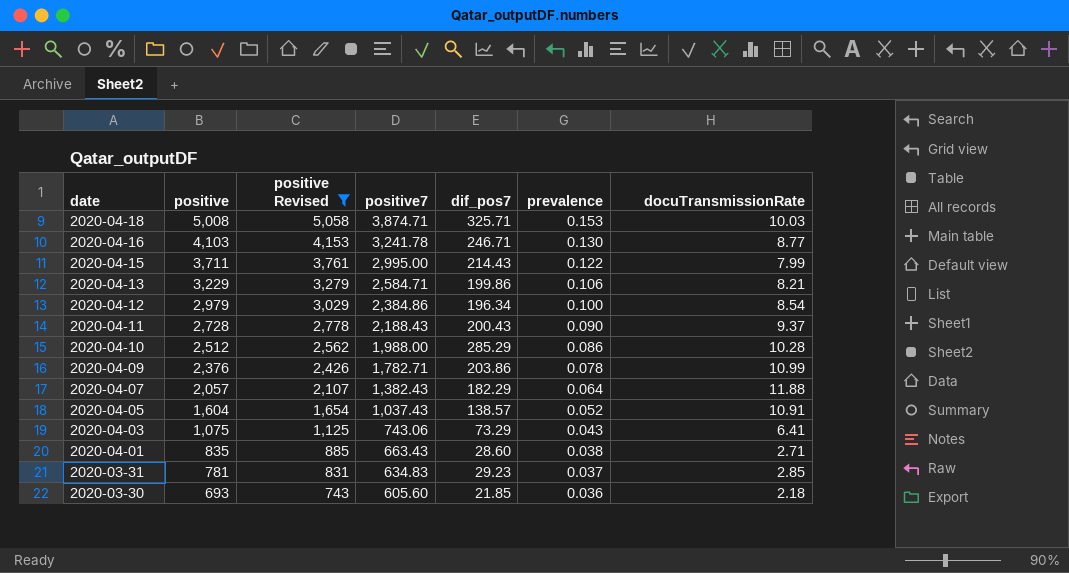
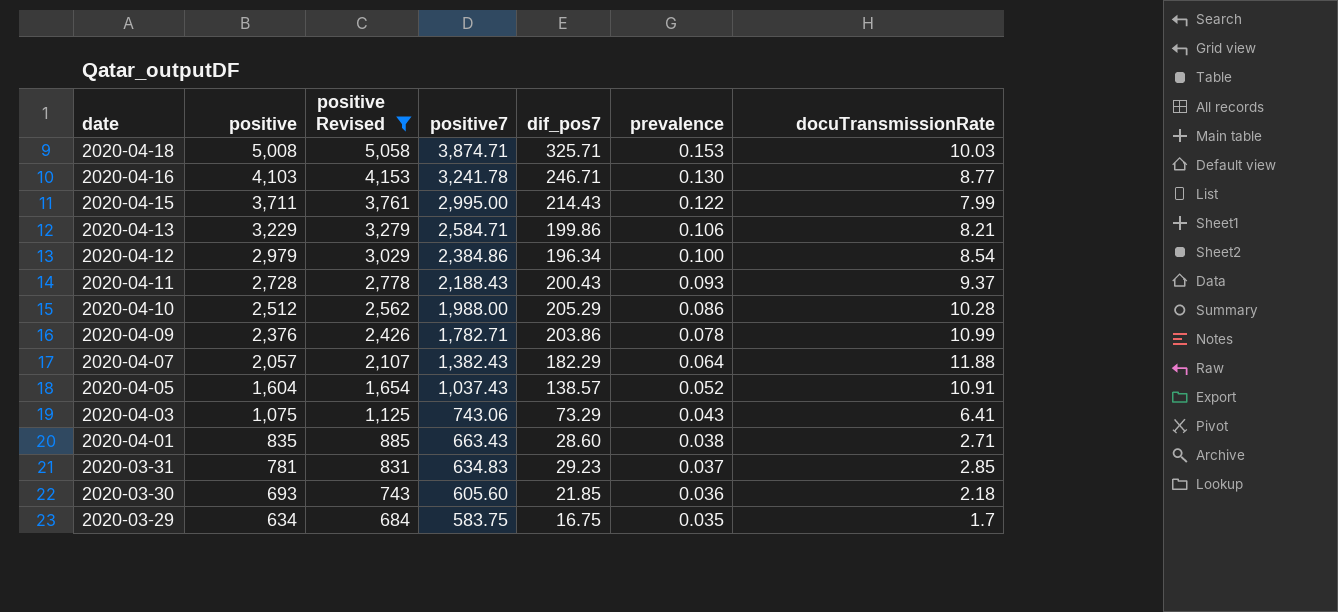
2020-04-11 | prevalence: 0.090 -> 0.093
2020-04-10 | dif_pos7: 285.29 -> 205.29
row 2020-03-29: none -> 634 | 684 | 583.75 | 16.75 | 0.035 | 1.7

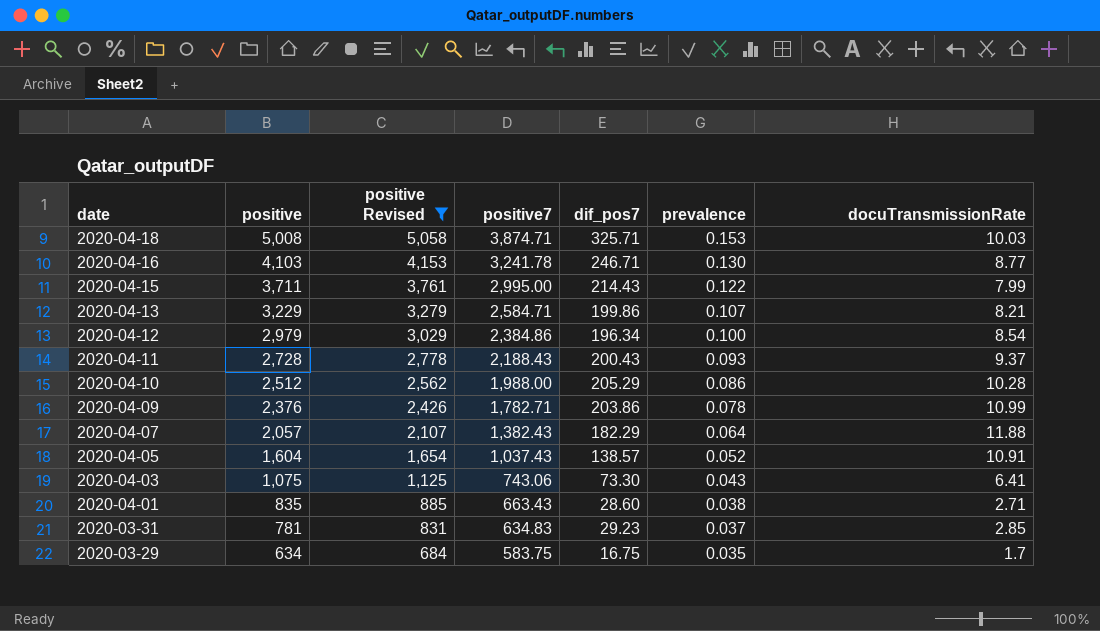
row 2020-03-30: 693 | 743 | 605.60 | 21.85 | 0.036 | 2.18 -> none
2020-04-13 | prevalence: 0.106 -> 0.107
2020-04-03 | dif_pos7: 73.29 -> 73.30

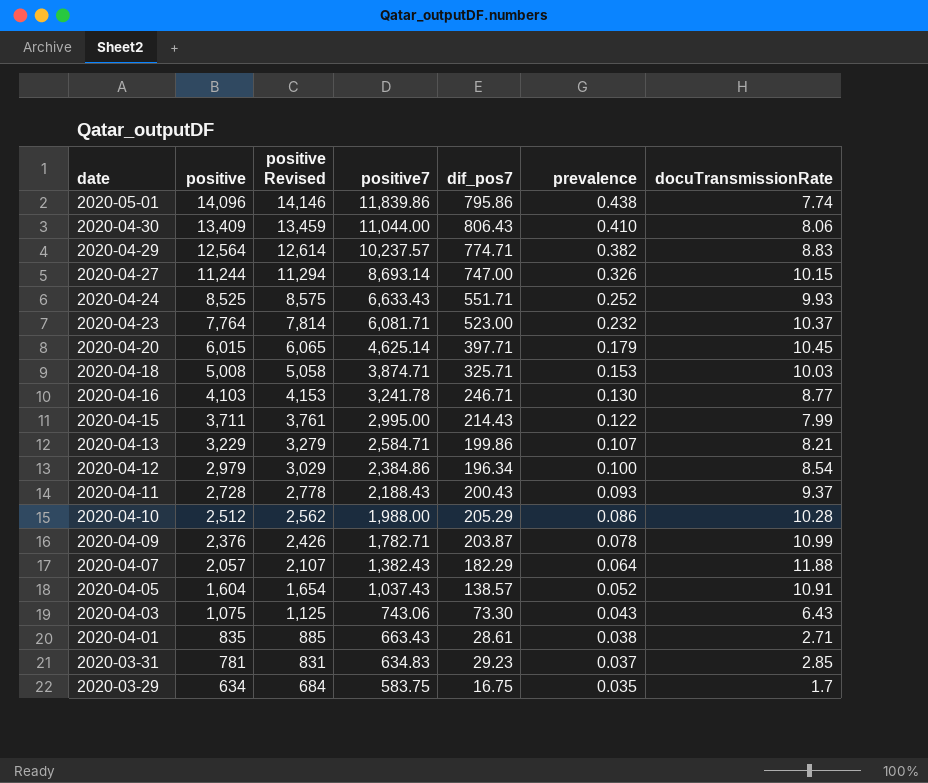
filter: positive Revised <= 5,058 -> none
2020-04-09 | dif_pos7: 203.86 -> 203.87
2020-04-03 | docuTransmissionRate: 6.41 -> 6.43
2020-04-01 | dif_pos7: 28.60 -> 28.61

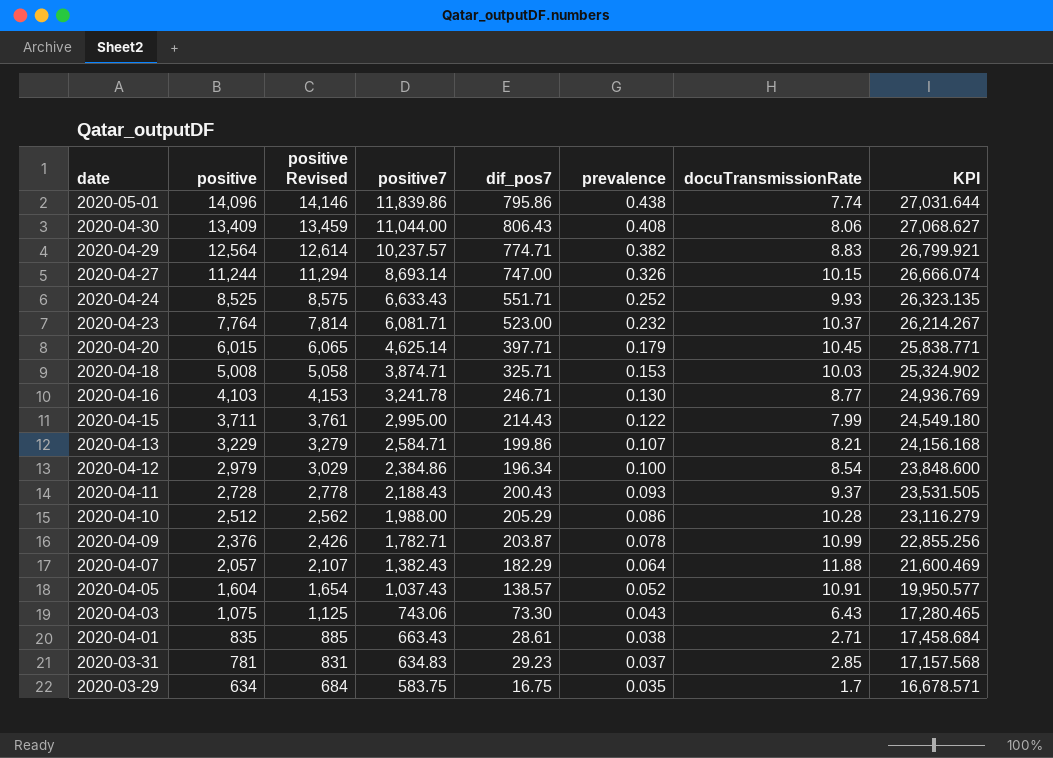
column KPI | formula: none -> [positive7] / [prevalence]
2020-04-30 | prevalence: 0.410 -> 0.408

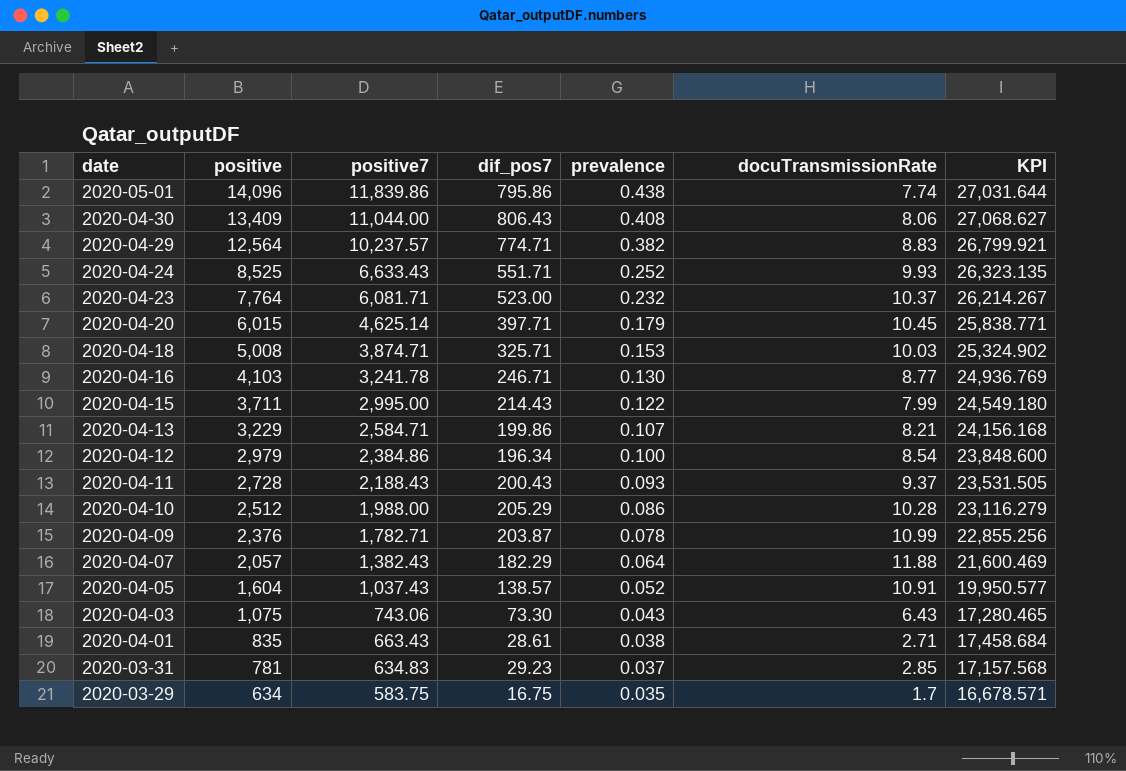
column positive Revised | formula: [positive] + 50 -> none
row 2020-04-27: 11,244 | 11,294 | 8,693.14 | 747.00 | 0.326 | 10.15 | 26,666.074 -> none

